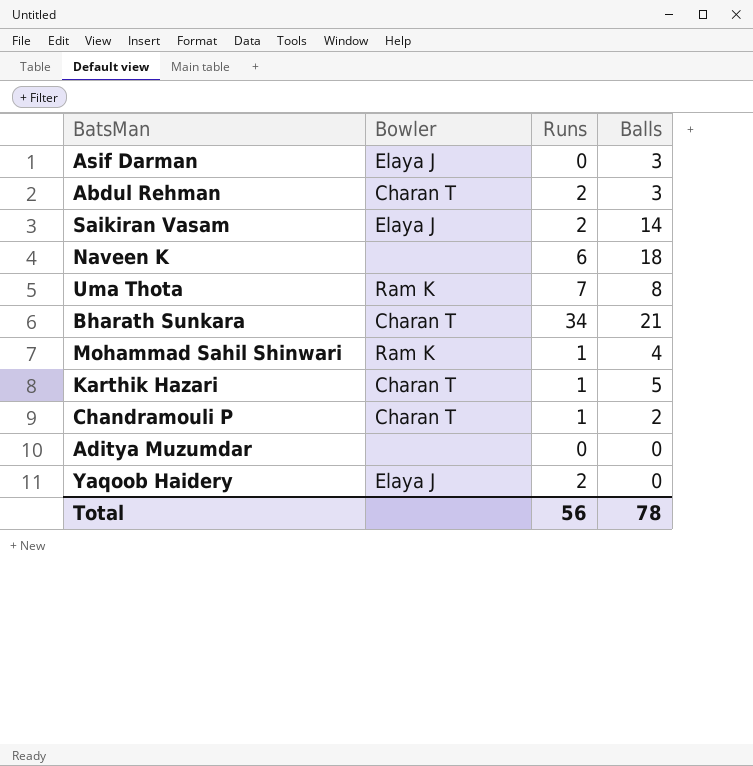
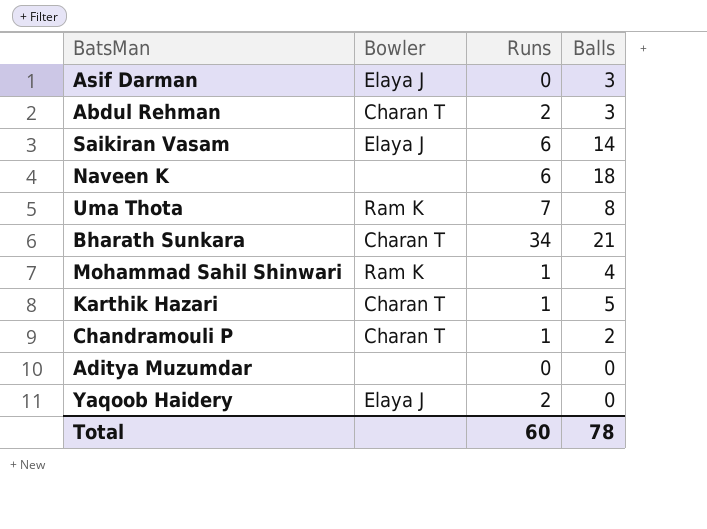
Saikiran Vasam | Runs: 2 -> 6
Total | Runs: 56 -> 60

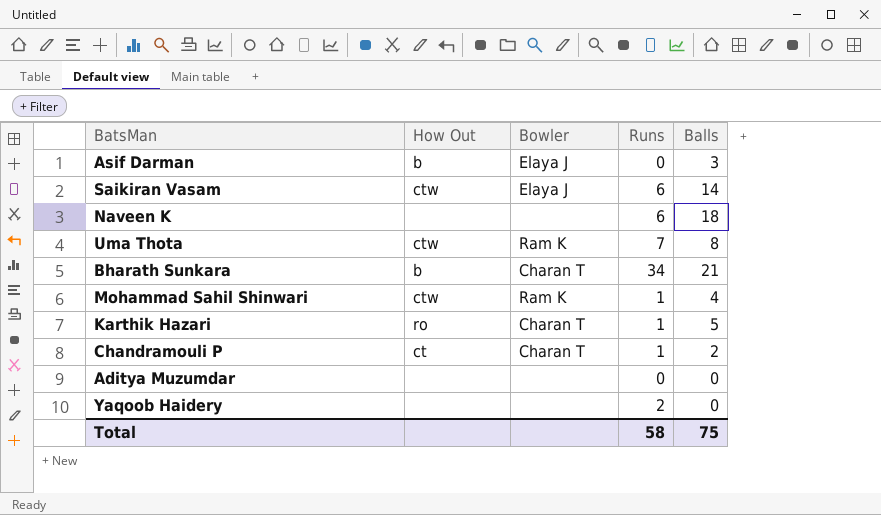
column How Out | position: none -> 2
row Abdul Rehman: Charan T | 2 | 3 -> none
Yaqoob Haidery | Bowler: Elaya J -> none
Total | Runs: 60 -> 58
Total | Balls: 78 -> 75

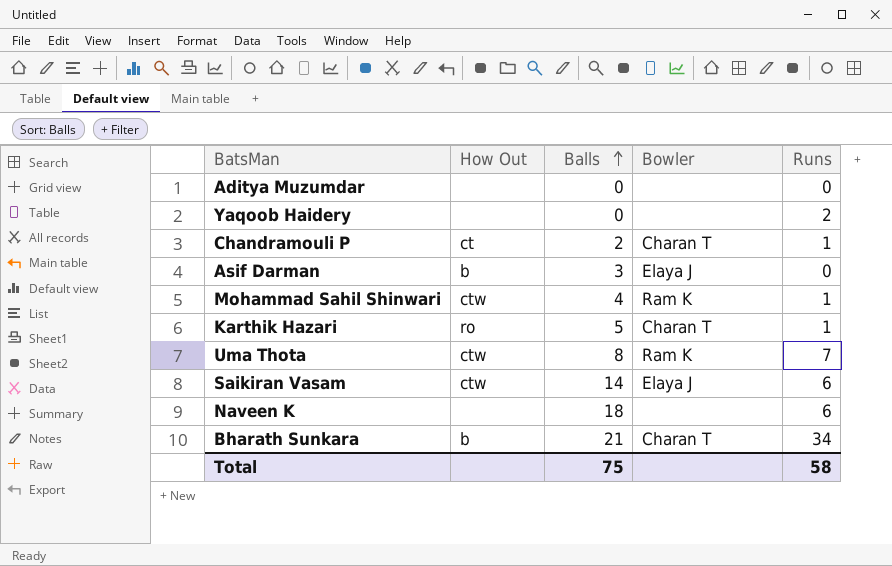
row order: none -> Balls ascending
column Balls | position: 5 -> 3

